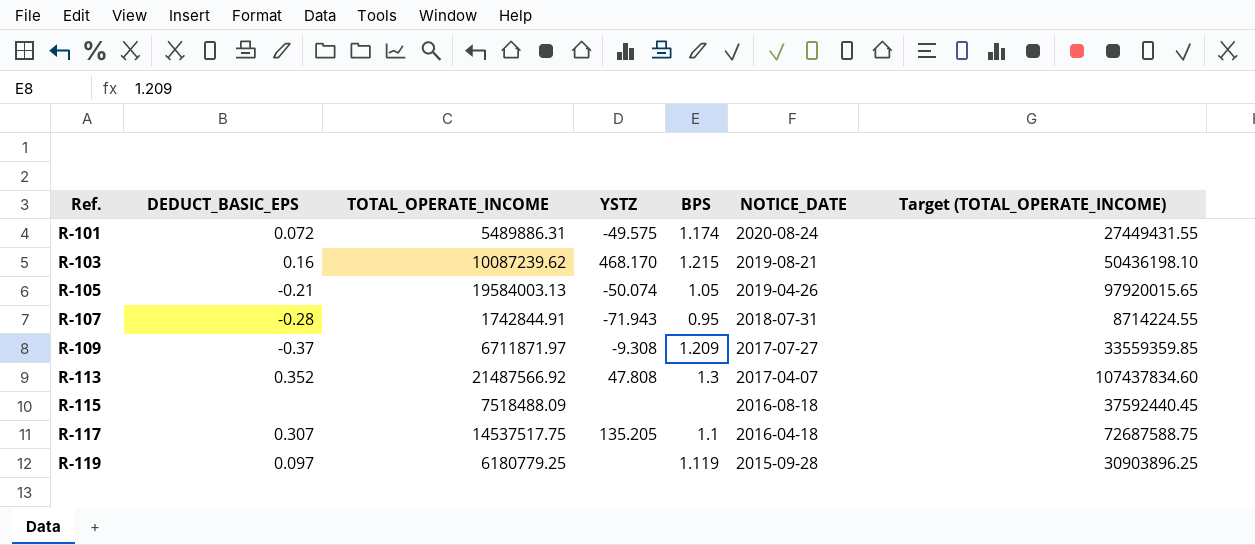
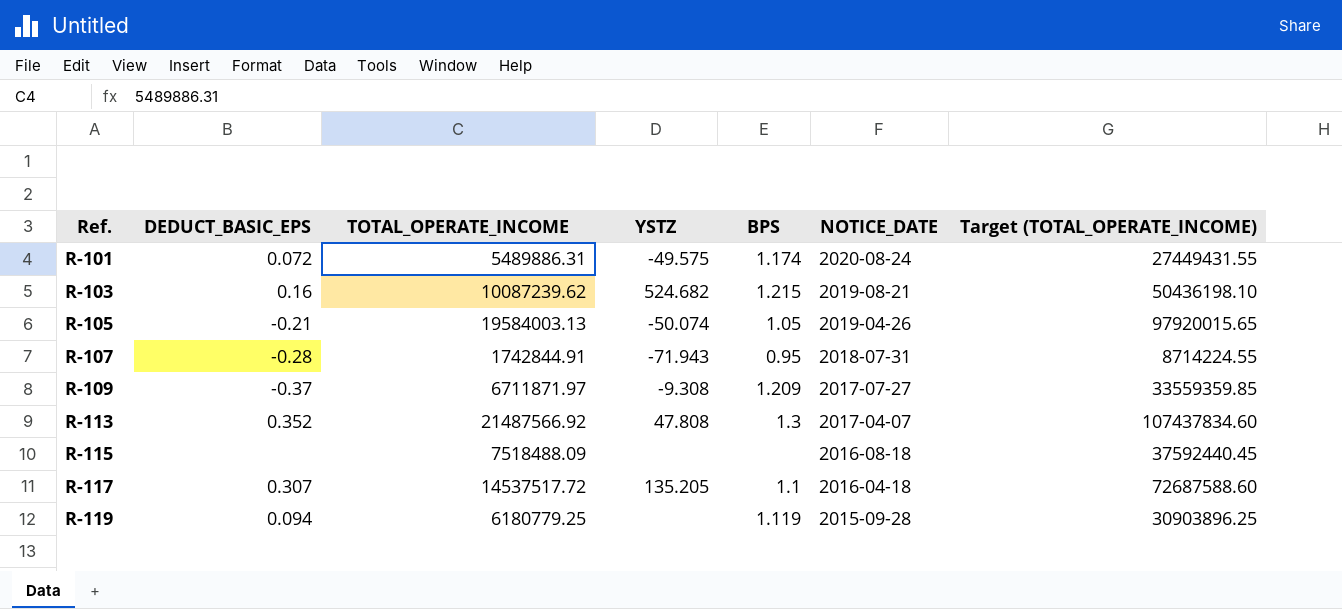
R-103 | YSTZ: 468.170 -> 524.682
R-117 | TOTAL_OPERATE_INCOME: 14537517.75 -> 14537517.72
R-117 | Target (TOTAL_OPERATE_INCOME): 72687588.75 -> 72687588.60
R-119 | DEDUCT_BASIC_EPS: 0.097 -> 0.094

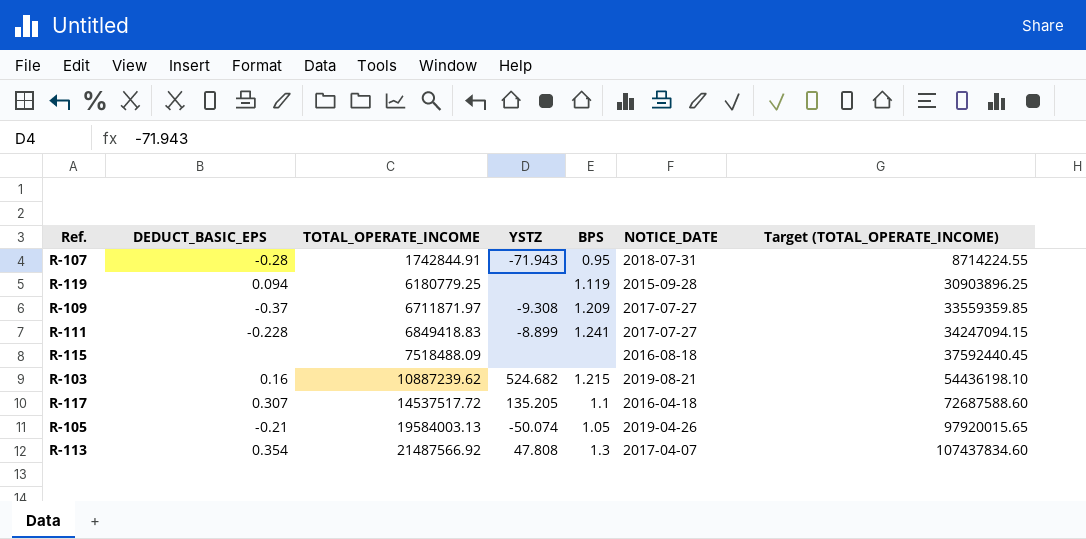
row order: Ref. ascending -> TOTAL_OPERATE_INCOME ascending
row R-101: 0.072 | 5489886.31 | -49.575 | 1.174 | 2020-08-24 | 27449431.55 -> none
row R-111: none -> -0.228 | 6849418.83 | -8.899 | 1.241 | 2017-07-27 | 34247094.15
R-103 | TOTAL_OPERATE_INCOME: 10087239.62 -> 10887239.62
R-103 | Target (TOTAL_OPERATE_INCOME): 50436198.10 -> 54436198.10
R-113 | DEDUCT_BASIC_EPS: 0.352 -> 0.354

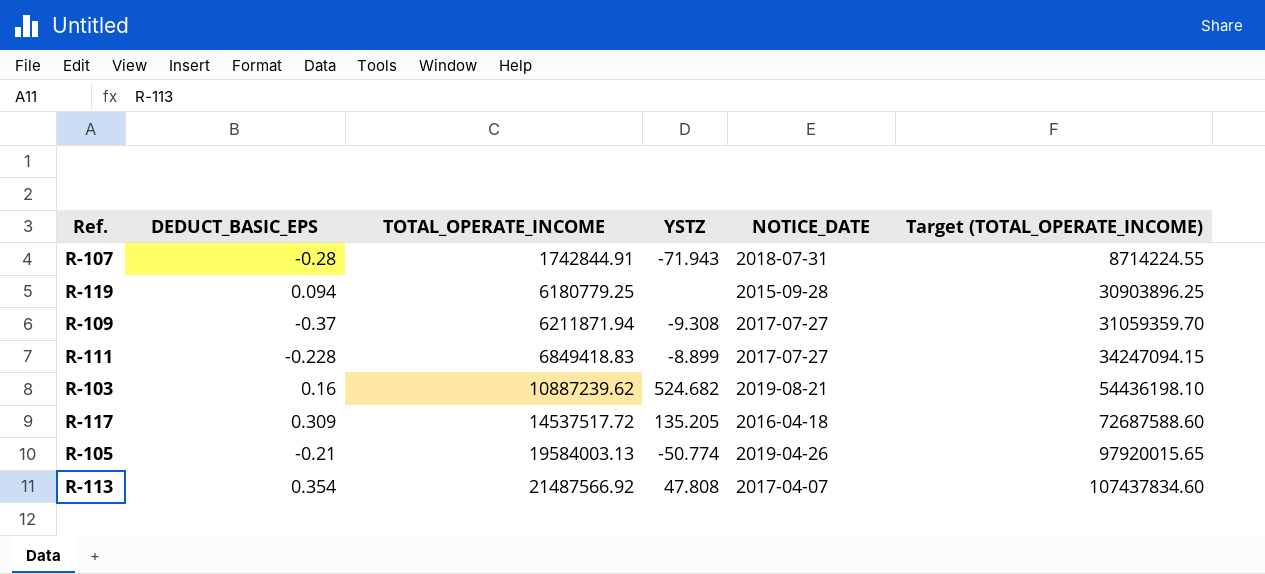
column BPS | position: 5 -> none
row R-115: none | 7518488.09 | none | none | 2016-08-18 | 37592440.45 -> none
R-109 | TOTAL_OPERATE_INCOME: 6711871.97 -> 6211871.94
R-109 | Target (TOTAL_OPERATE_INCOME): 33559359.85 -> 31059359.70
R-117 | DEDUCT_BASIC_EPS: 0.307 -> 0.309
R-105 | YSTZ: -50.074 -> -50.774

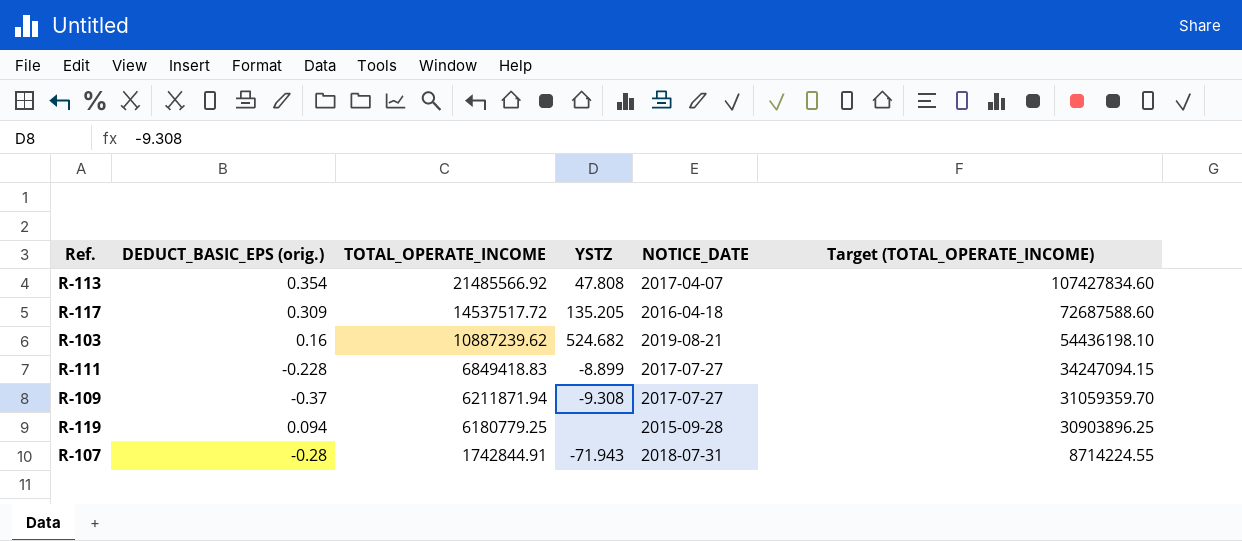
row order: TOTAL_OPERATE_INCOME ascending -> TOTAL_OPERATE_INCOME descending
column name: DEDUCT_BASIC_EPS -> DEDUCT_BASIC_EPS (orig.)
row R-105: -0.21 | 19584003.13 | -50.774 | 2019-04-26 | 97920015.65 -> none
R-113 | TOTAL_OPERATE_INCOME: 21487566.92 -> 21485566.92
R-113 | Target (TOTAL_OPERATE_INCOME): 107437834.60 -> 107427834.60

